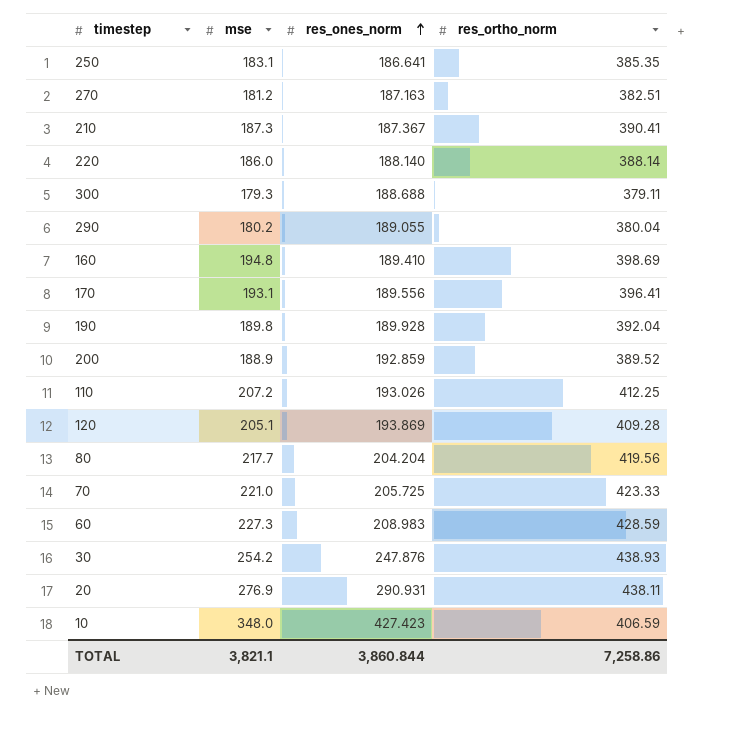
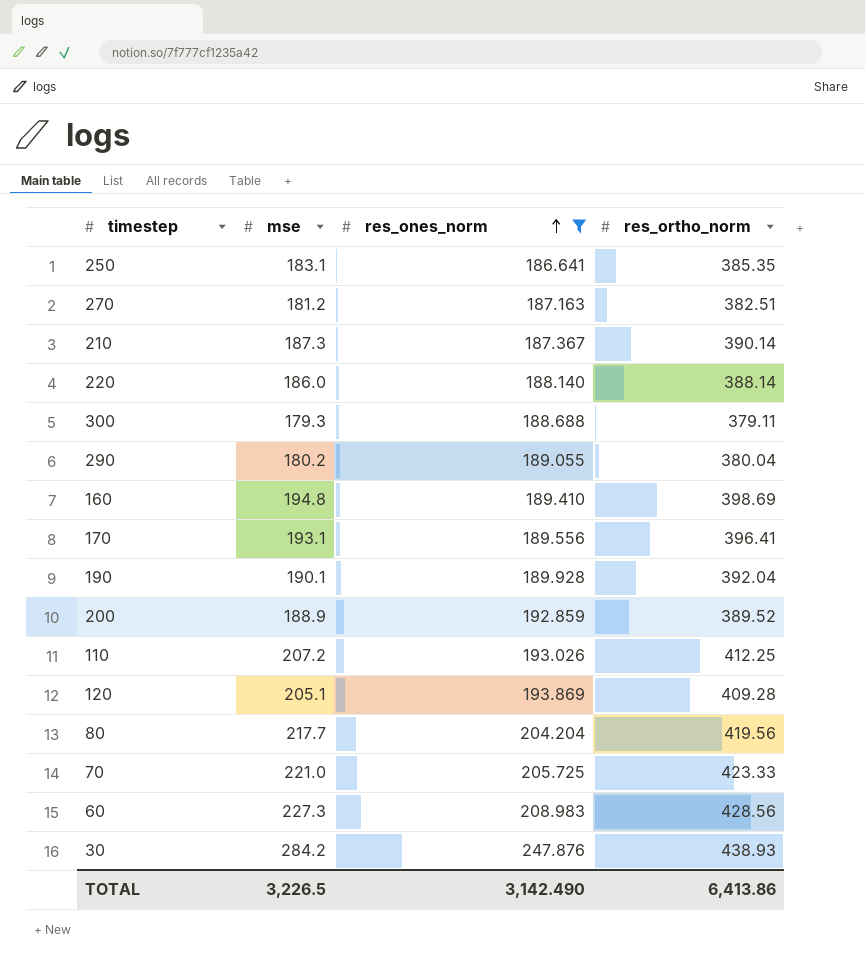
filter: none -> res_ones_norm <= 247.876
210 | res_ortho_norm: 390.41 -> 390.14
190 | mse: 189.8 -> 190.1
60 | res_ortho_norm: 428.59 -> 428.56
30 | mse: 254.2 -> 284.2
TOTAL | mse: 3,821.1 -> 3,226.5
TOTAL | res_ones_norm: 3,860.844 -> 3,142.490
TOTAL | res_ortho_norm: 7,258.86 -> 6,413.86

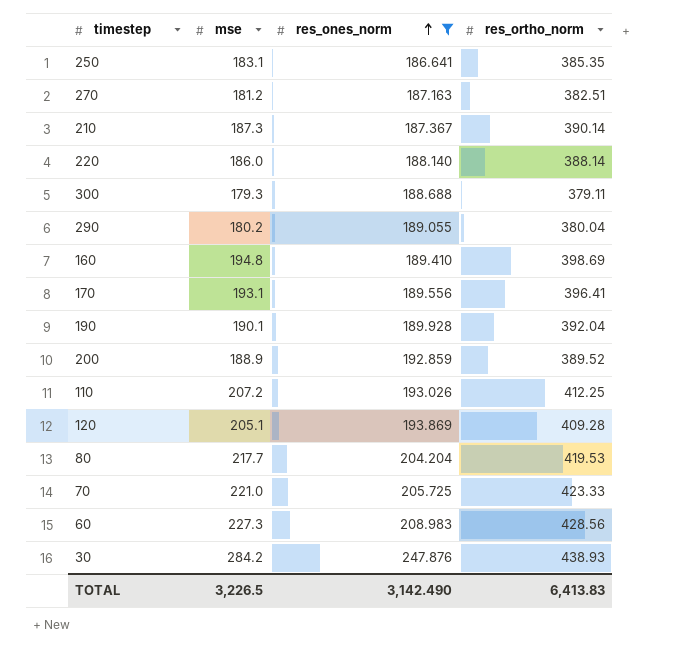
80 | res_ortho_norm: 419.56 -> 419.53
TOTAL | res_ortho_norm: 6,413.86 -> 6,413.83

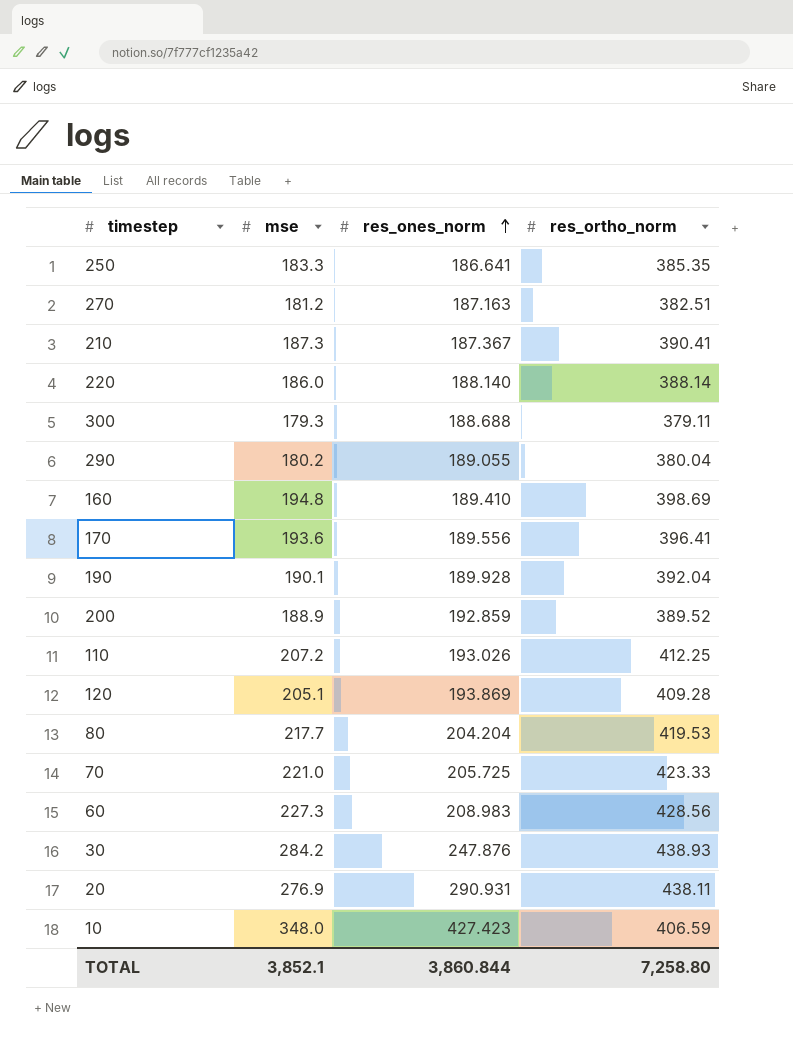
filter: res_ones_norm <= 247.876 -> none
250 | mse: 183.1 -> 183.3
210 | res_ortho_norm: 390.14 -> 390.41
170 | mse: 193.1 -> 193.6
TOTAL | mse: 3,226.5 -> 3,852.1
TOTAL | res_ones_norm: 3,142.490 -> 3,860.844
TOTAL | res_ortho_norm: 6,413.83 -> 7,258.80

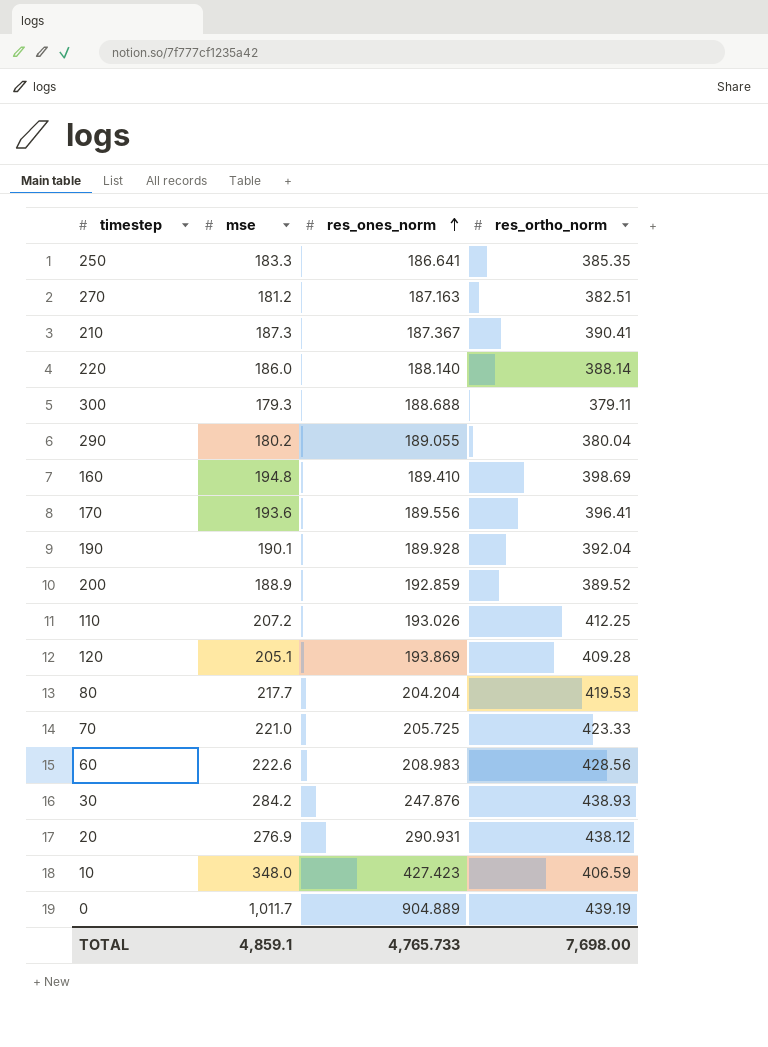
60 | mse: 227.3 -> 222.6
20 | res_ortho_norm: 438.11 -> 438.12
row 0: none -> 1,011.7 | 904.889 | 439.19
TOTAL | mse: 3,852.1 -> 4,859.1
TOTAL | res_ones_norm: 3,860.844 -> 4,765.733
TOTAL | res_ortho_norm: 7,258.80 -> 7,698.00

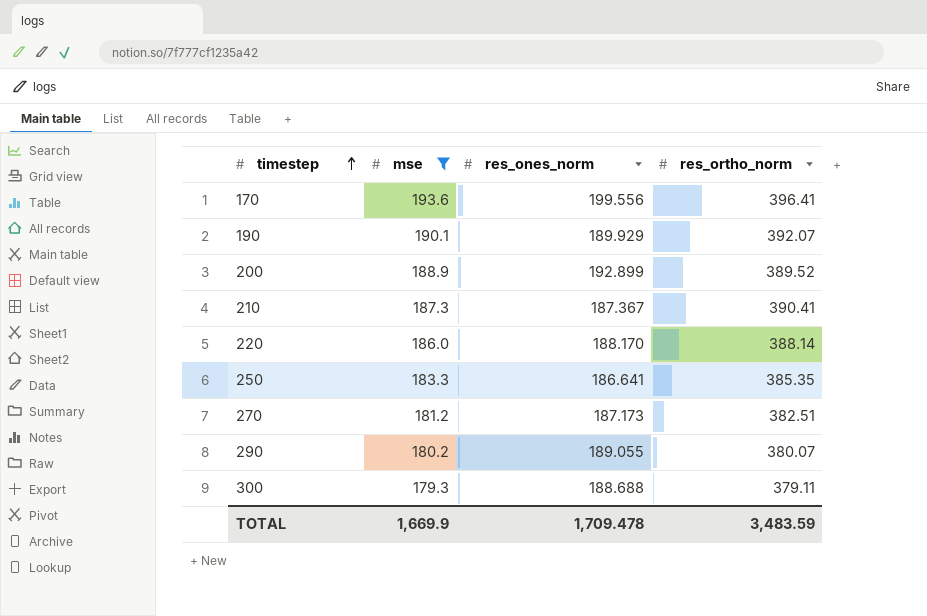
filter: none -> mse <= 193.6
row order: res_ones_norm ascending -> timestep ascending
170 | res_ones_norm: 189.556 -> 199.556
190 | res_ones_norm: 189.928 -> 189.929
190 | res_ortho_norm: 392.04 -> 392.07
200 | res_ones_norm: 192.859 -> 192.899
220 | res_ones_norm: 188.140 -> 188.170
270 | res_ones_norm: 187.163 -> 187.173
290 | res_ortho_norm: 380.04 -> 380.07
TOTAL | mse: 4,859.1 -> 1,669.9
TOTAL | res_ones_norm: 4,765.733 -> 1,709.478
TOTAL | res_ortho_norm: 7,698.00 -> 3,483.59

